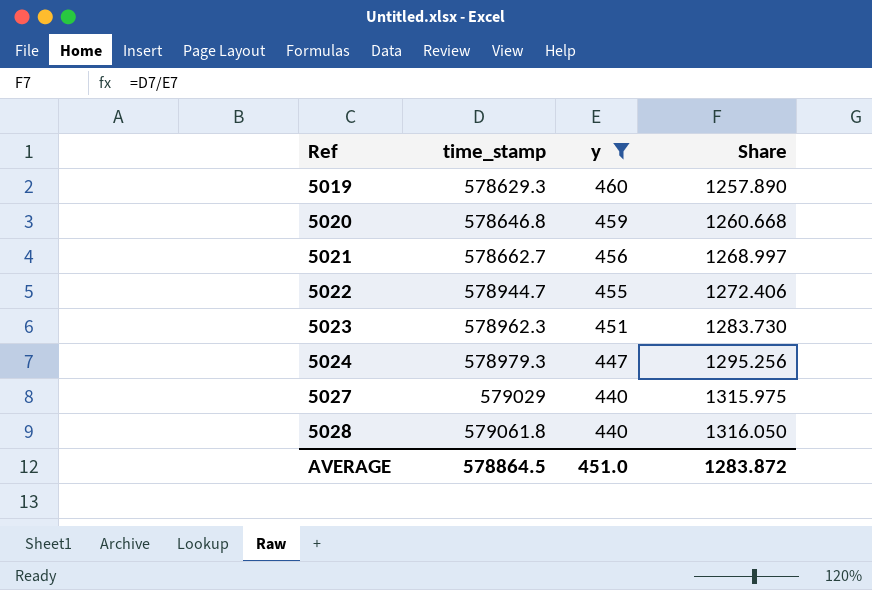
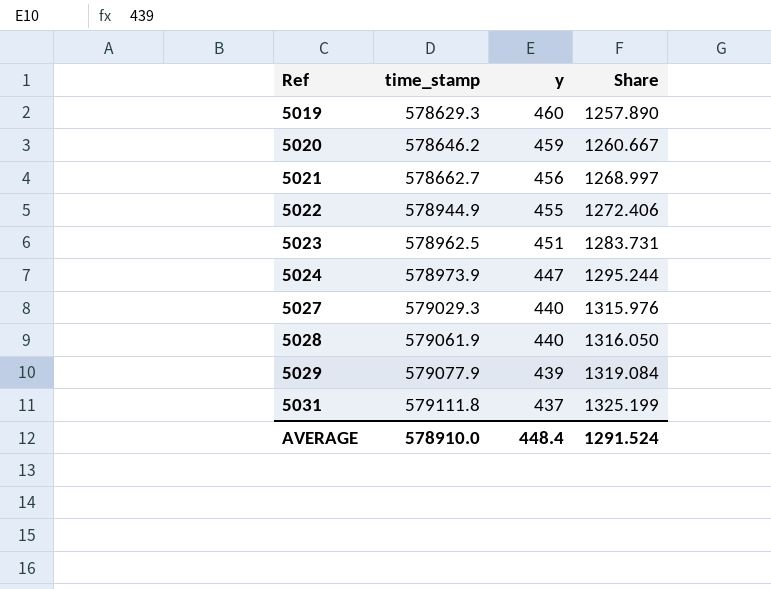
filter: y >= 440 -> none
5020 | time_stamp: 578646.8 -> 578646.2
5020 | Share: 1260.668 -> 1260.667
5022 | time_stamp: 578944.7 -> 578944.9
5023 | time_stamp: 578962.3 -> 578962.5
5023 | Share: 1283.730 -> 1283.731
5024 | time_stamp: 578979.3 -> 578973.9
5024 | Share: 1295.256 -> 1295.244
5027 | time_stamp: 579029 -> 579029.3
5027 | Share: 1315.975 -> 1315.976
5028 | time_stamp: 579061.8 -> 579061.9
AVERAGE | time_stamp: 578864.5 -> 578910.0
AVERAGE | y: 451.0 -> 448.4
AVERAGE | Share: 1283.872 -> 1291.524

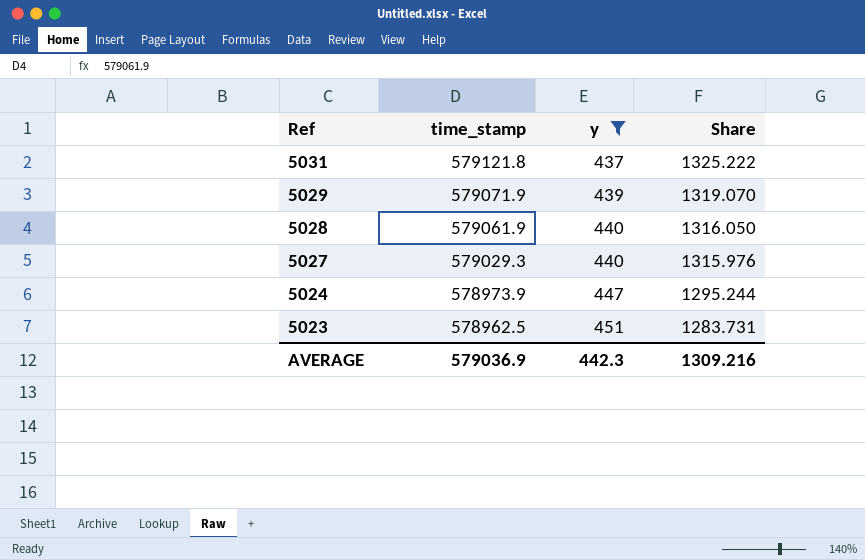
filter: none -> y <= 451
row order: Ref ascending -> Ref descending
5031 | time_stamp: 579111.8 -> 579121.8
5031 | Share: 1325.199 -> 1325.222
5029 | time_stamp: 579077.9 -> 579071.9
5029 | Share: 1319.084 -> 1319.070
AVERAGE | time_stamp: 578910.0 -> 579036.9
AVERAGE | y: 448.4 -> 442.3
AVERAGE | Share: 1291.524 -> 1309.216

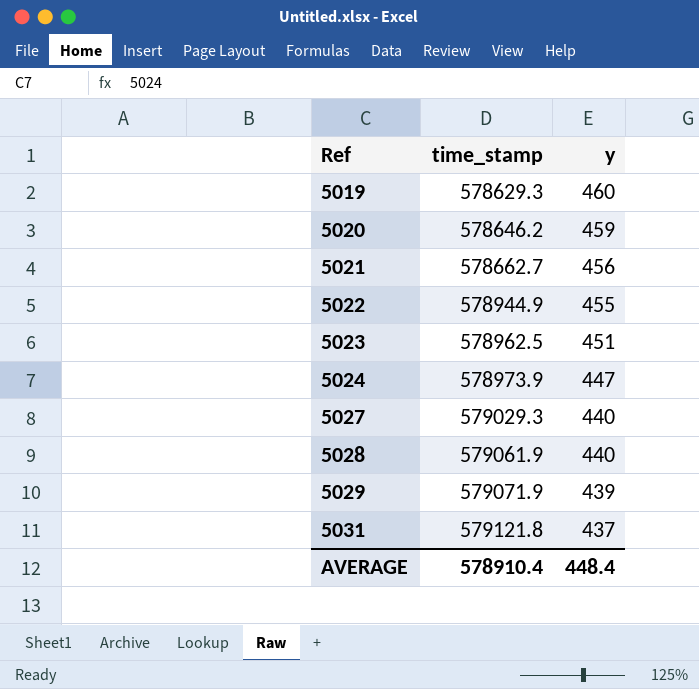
filter: y <= 451 -> none
row order: Ref descending -> Ref ascending
column Share | formula: [time_stamp] / [y] -> none
AVERAGE | time_stamp: 579036.9 -> 578910.4
AVERAGE | y: 442.3 -> 448.4

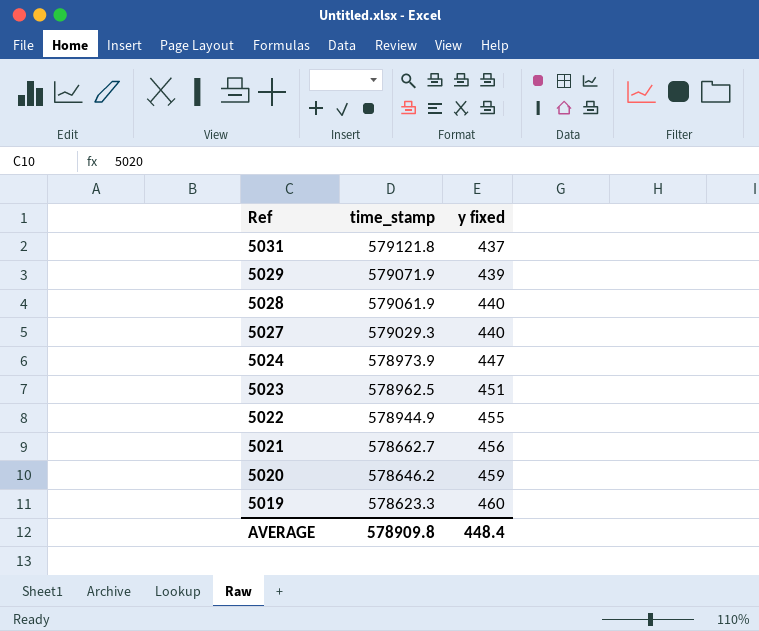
row order: Ref ascending -> Ref descending
column name: y -> y fixed
5019 | time_stamp: 578629.3 -> 578623.3
AVERAGE | time_stamp: 578910.4 -> 578909.8

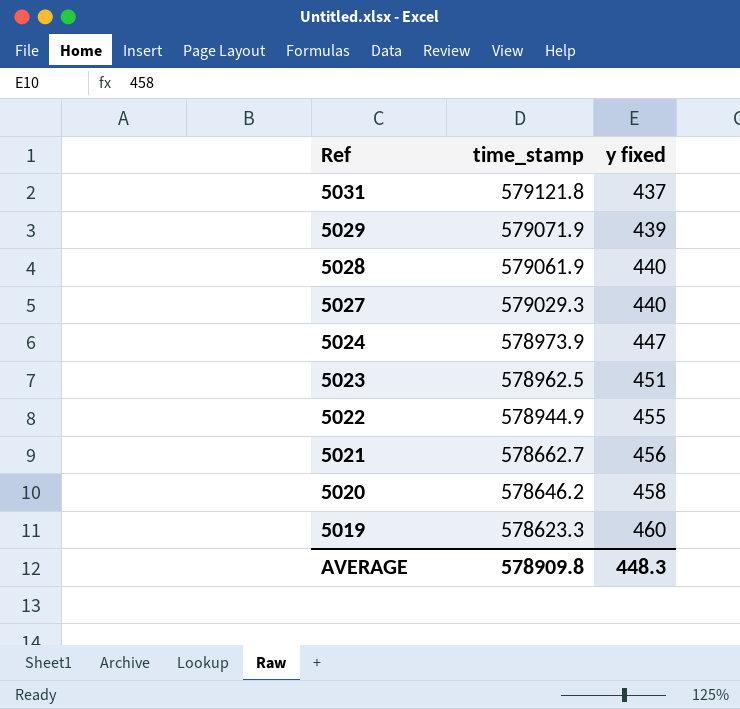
5020 | y fixed: 459 -> 458
AVERAGE | y fixed: 448.4 -> 448.3

